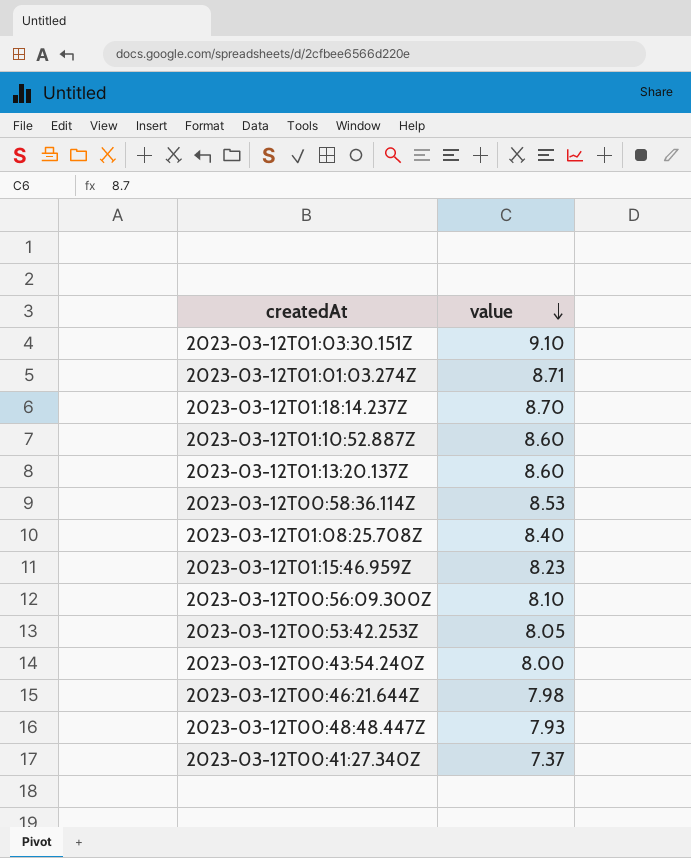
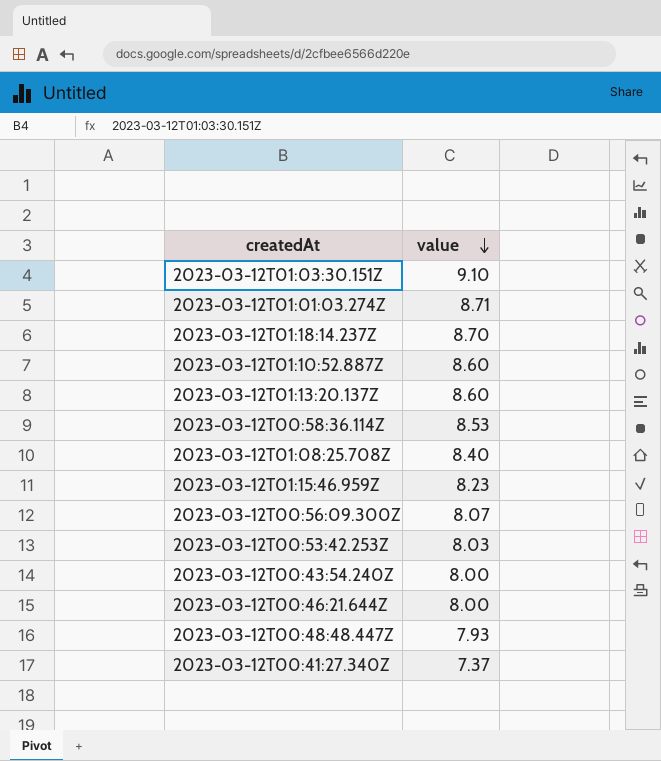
2023-03-12T00:56:09.300Z | value: 8.10 -> 8.07
2023-03-12T00:53:42.253Z | value: 8.05 -> 8.03
2023-03-12T00:46:21.644Z | value: 7.98 -> 8.00

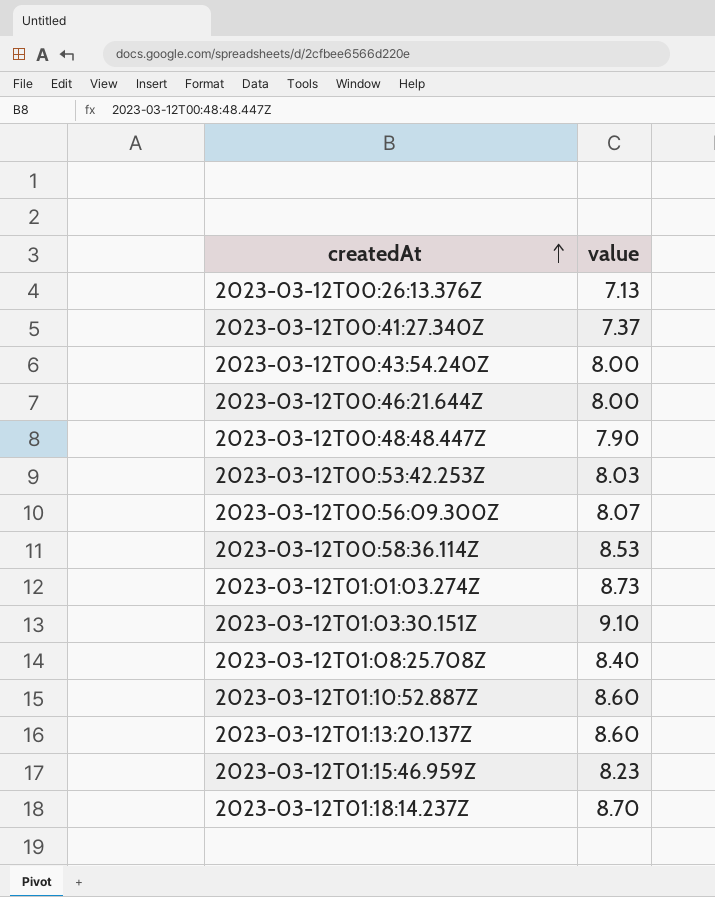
row order: value descending -> createdAt ascending
row 2023-03-12T00:26:13.376Z: none -> 7.13
2023-03-12T00:48:48.447Z | value: 7.93 -> 7.90
2023-03-12T01:01:03.274Z | value: 8.71 -> 8.73

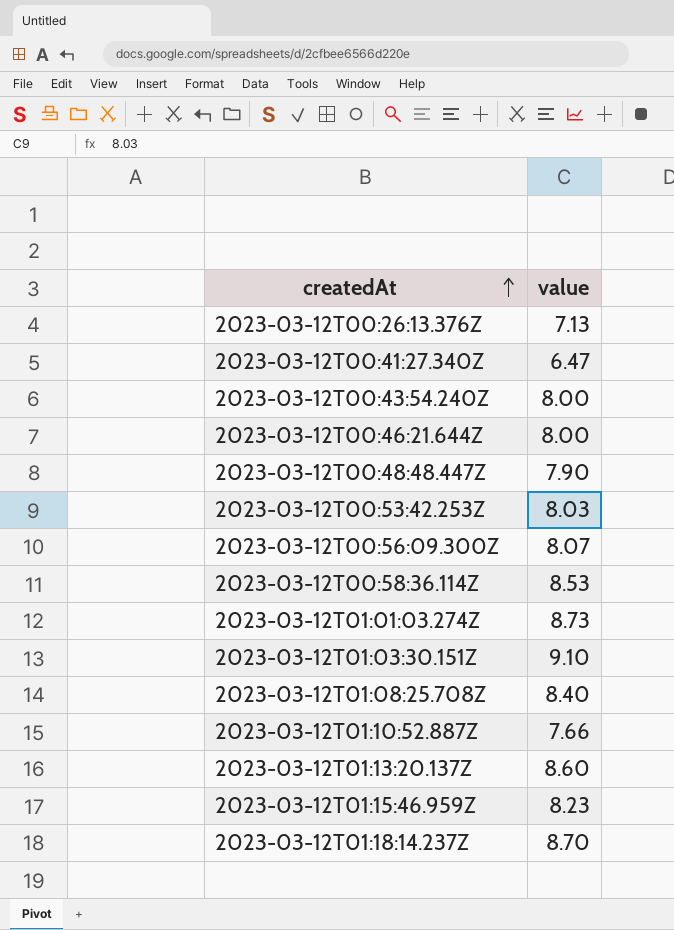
2023-03-12T00:41:27.340Z | value: 7.37 -> 6.47
2023-03-12T01:10:52.887Z | value: 8.60 -> 7.66

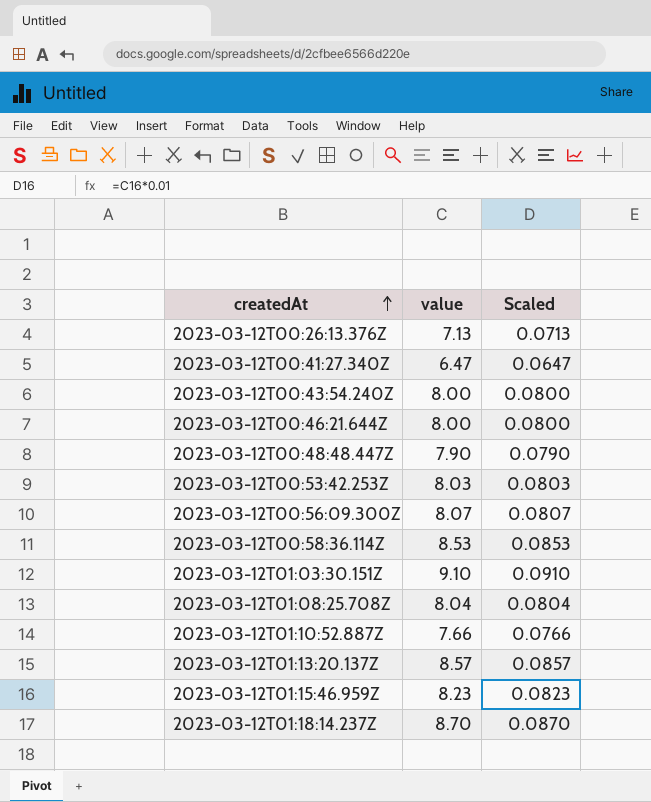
column Scaled | formula: none -> [value] * 0.01
row 2023-03-12T01:01:03.274Z: 8.73 -> none
2023-03-12T01:08:25.708Z | value: 8.40 -> 8.04
2023-03-12T01:13:20.137Z | value: 8.60 -> 8.57

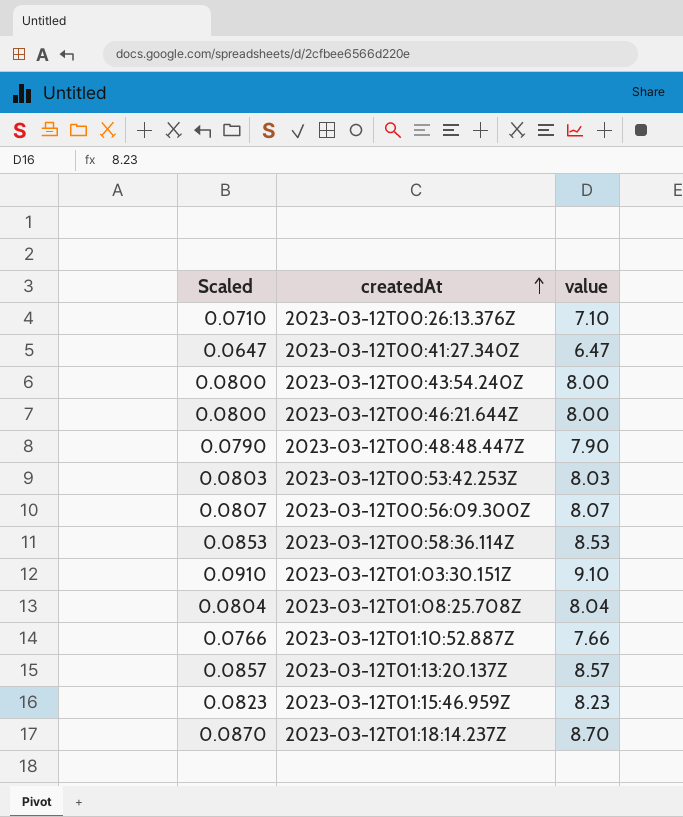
column Scaled | position: 3 -> 1
2023-03-12T00:26:13.376Z | Scaled: 0.0713 -> 0.0710
2023-03-12T00:26:13.376Z | value: 7.13 -> 7.10

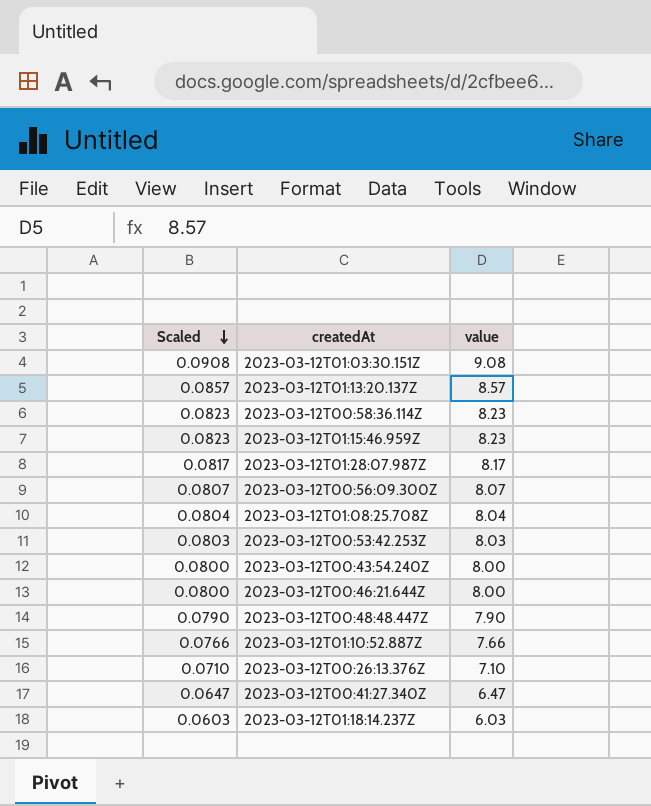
row order: createdAt ascending -> Scaled descending
2023-03-12T01:03:30.151Z | Scaled: 0.0910 -> 0.0908
2023-03-12T01:03:30.151Z | value: 9.10 -> 9.08
2023-03-12T00:58:36.114Z | Scaled: 0.0853 -> 0.0823
2023-03-12T00:58:36.114Z | value: 8.53 -> 8.23
row 2023-03-12T01:28:07.987Z: none -> 0.0817 | 8.17
2023-03-12T01:18:14.237Z | Scaled: 0.0870 -> 0.0603
2023-03-12T01:18:14.237Z | value: 8.70 -> 6.03

